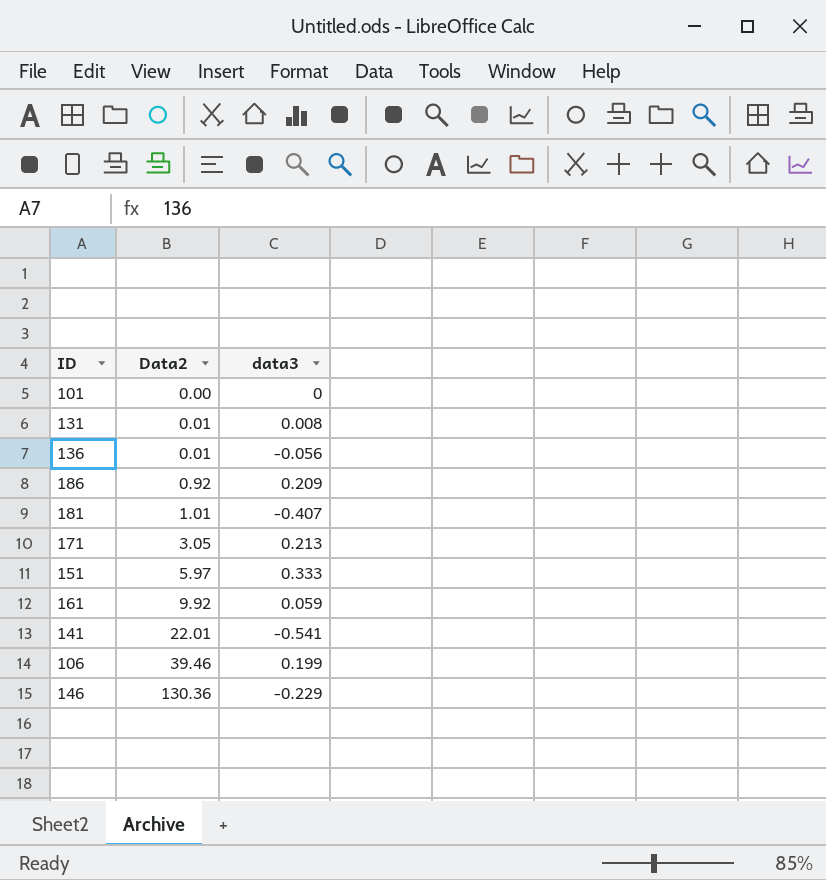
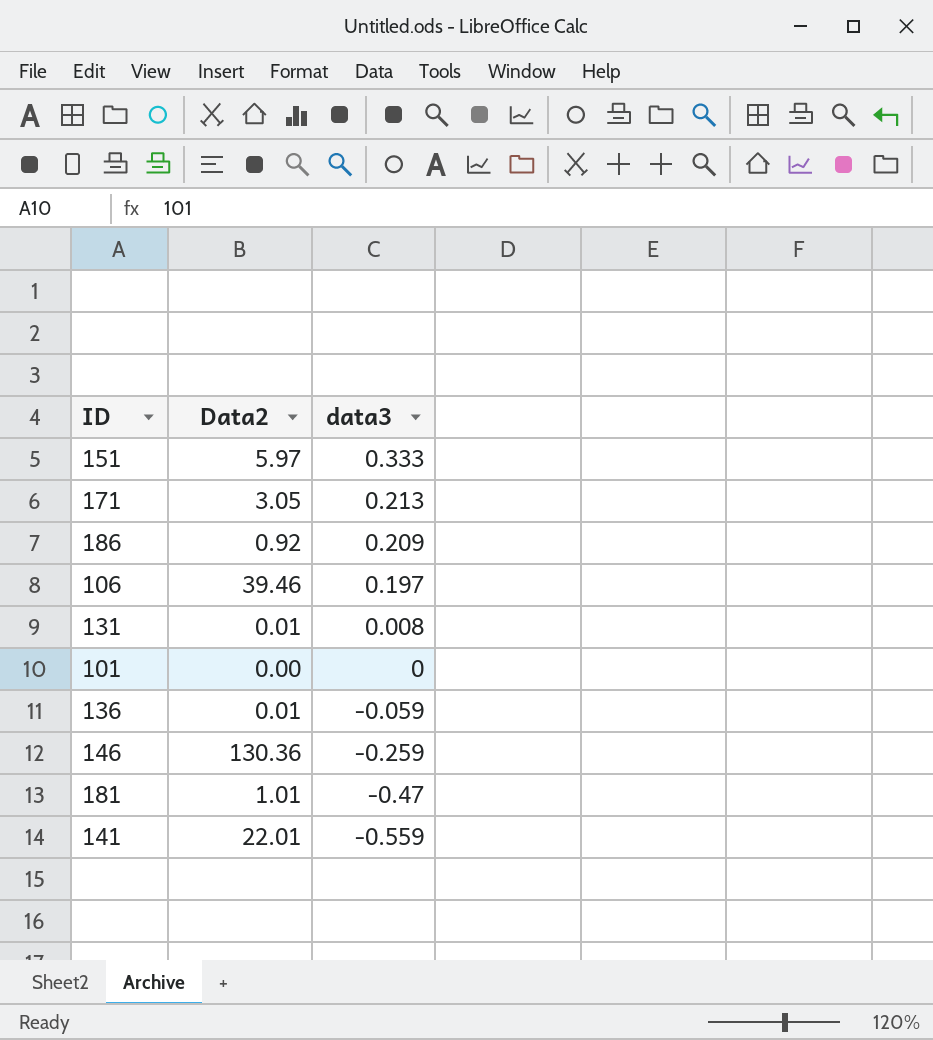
row order: Data2 ascending -> data3 descending
row 161: 9.92 | 0.059 -> none
106 | data3: 0.199 -> 0.197
136 | data3: -0.056 -> -0.059
146 | data3: -0.229 -> -0.259
181 | data3: -0.407 -> -0.47
141 | data3: -0.541 -> -0.559

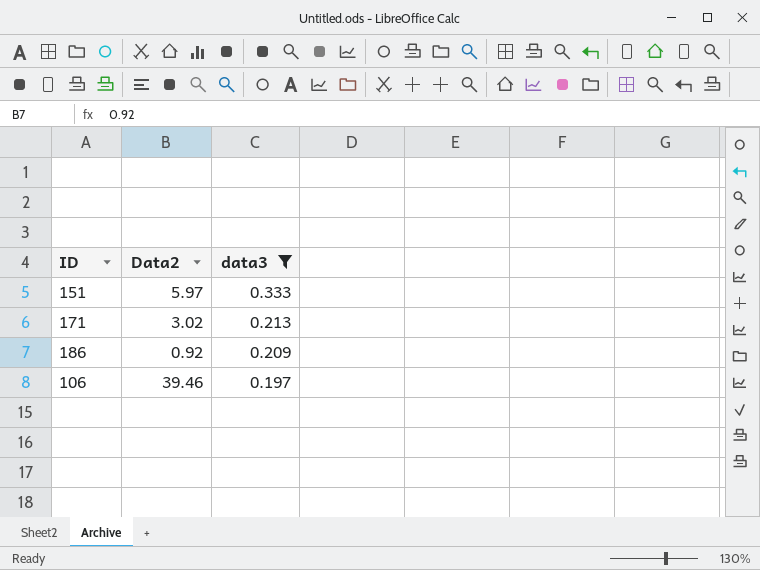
filter: none -> data3 >= 0.197
171 | Data2: 3.05 -> 3.02

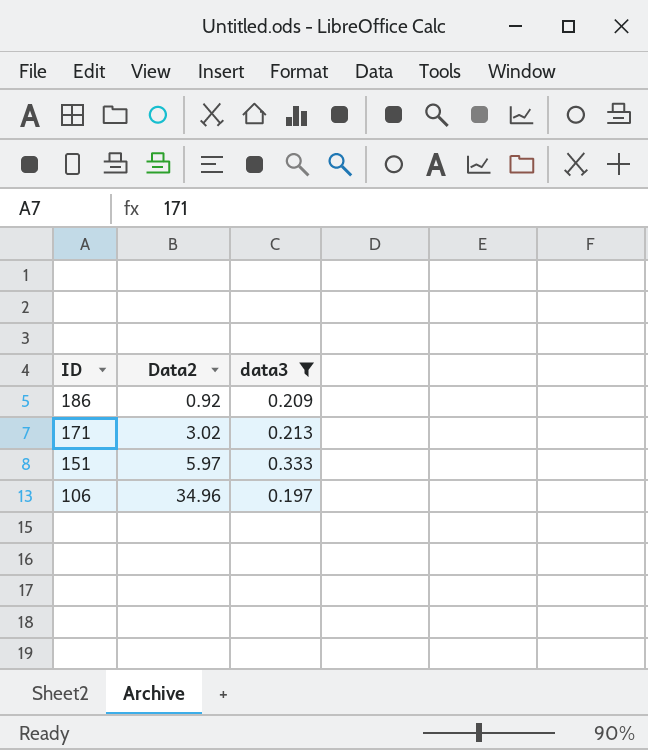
row order: data3 descending -> ID descending
106 | Data2: 39.46 -> 34.96

